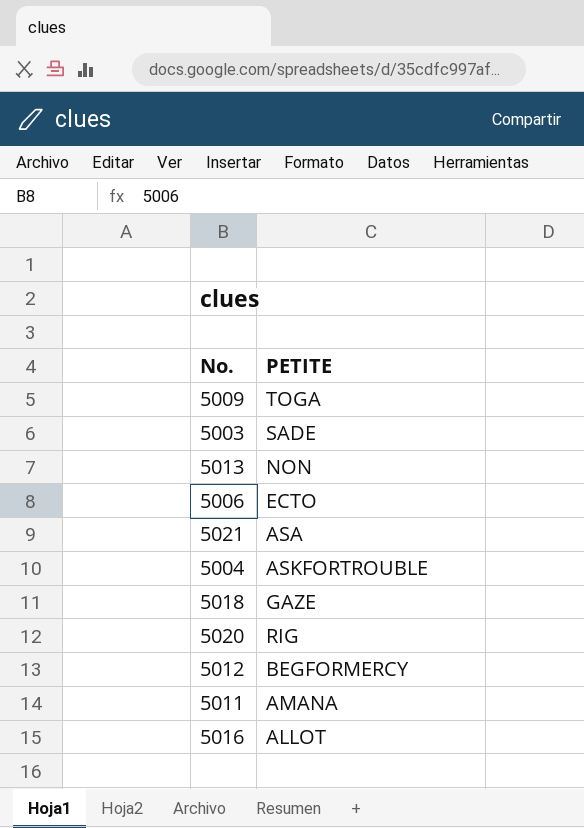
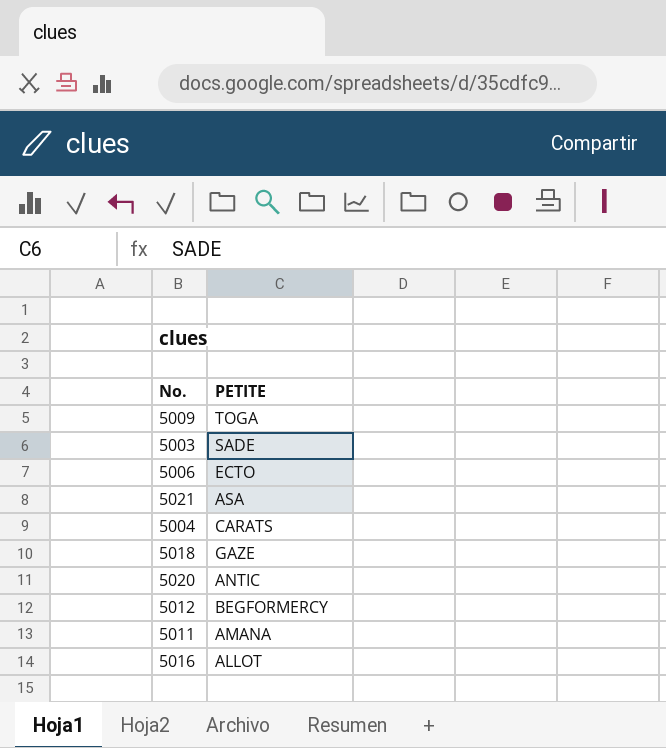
row 5013: NON -> none
5004 | PETITE: ASKFORTROUBLE -> CARATS
5020 | PETITE: RIG -> ANTIC

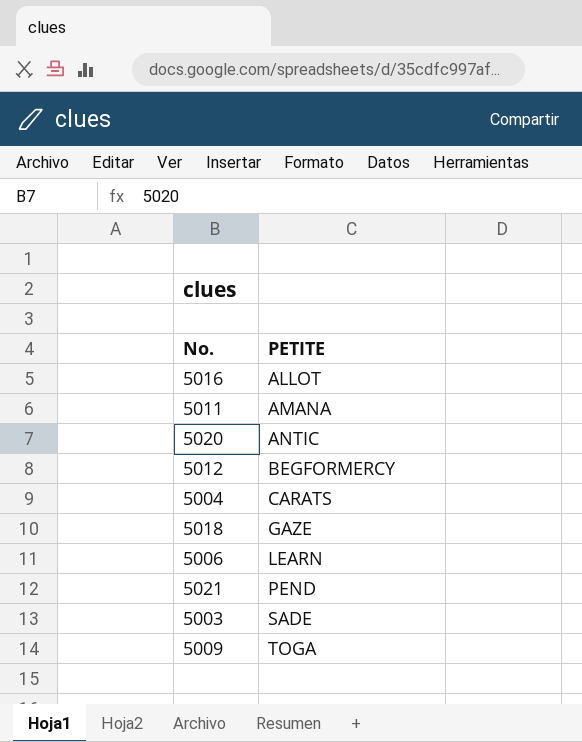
row order: none -> PETITE ascending
5006 | PETITE: ECTO -> LEARN
5021 | PETITE: ASA -> PEND

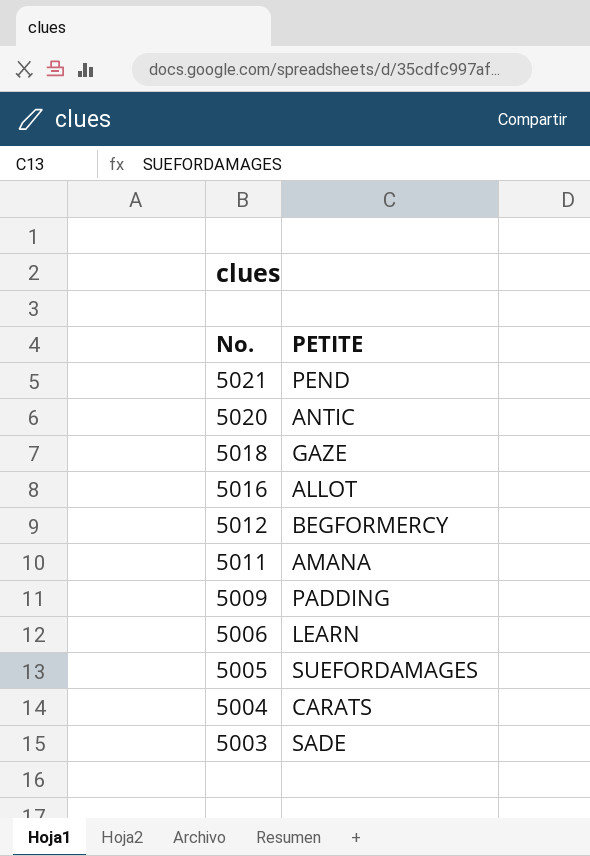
row order: PETITE ascending -> No. descending
5009 | PETITE: TOGA -> PADDING
row 5005: none -> SUEFORDAMAGES

